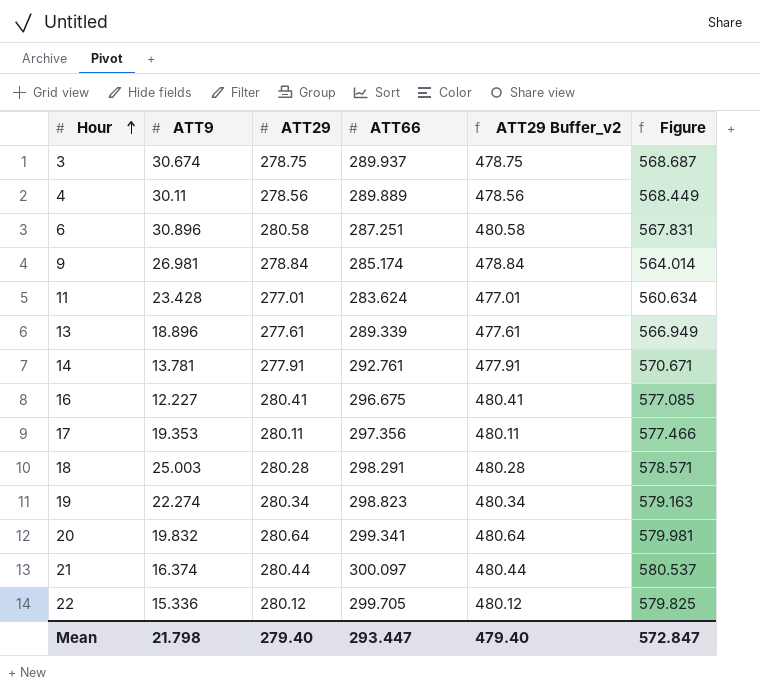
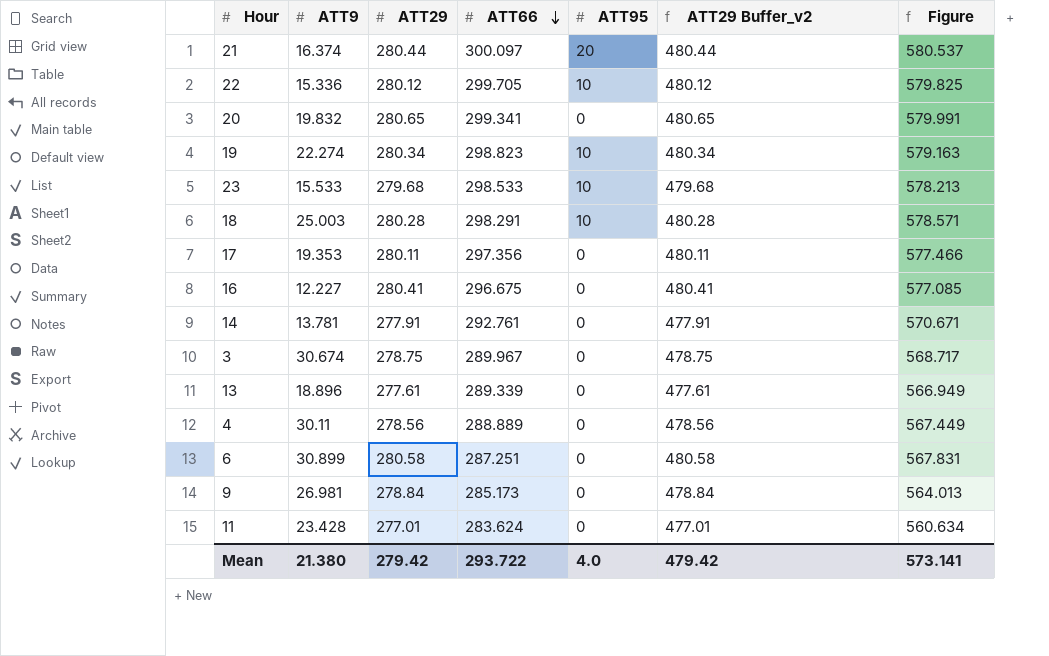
row order: Hour ascending -> ATT66 descending
column ATT95 | position: none -> 5
20 | ATT29: 280.64 -> 280.65
20 | ATT29 Buffer_v2: 480.64 -> 480.65
20 | Figure: 579.981 -> 579.991
row 23: none -> 15.533 | 279.68 | 298.533 | 10 | 479.68 | 578.213
3 | ATT66: 289.937 -> 289.967
3 | Figure: 568.687 -> 568.717
4 | ATT66: 289.889 -> 288.889
4 | Figure: 568.449 -> 567.449
6 | ATT9: 30.896 -> 30.899
9 | ATT66: 285.174 -> 285.173
9 | Figure: 564.014 -> 564.013
Mean | ATT9: 21.798 -> 21.380
Mean | ATT29: 279.40 -> 279.42
Mean | ATT66: 293.447 -> 293.722
Mean | ATT29 Buffer_v2: 479.40 -> 479.42
Mean | Figure: 572.847 -> 573.141

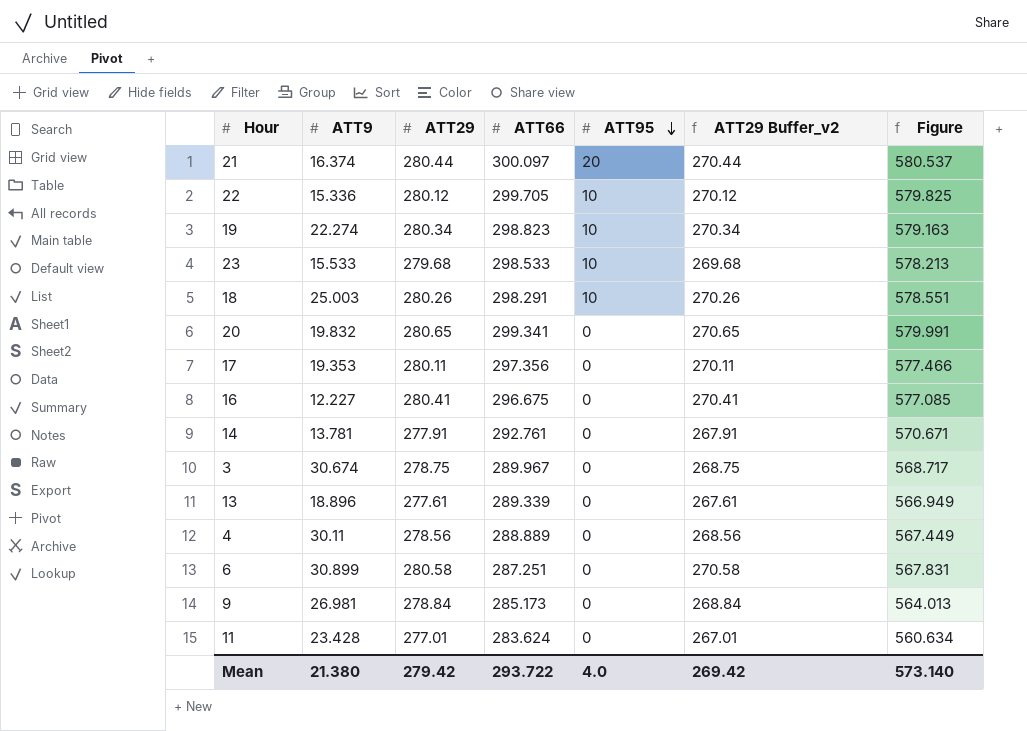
row order: ATT66 descending -> ATT95 descending
column ATT29 Buffer_v2 | formula: [ATT29] + 200 -> [ATT29] - 10
18 | ATT29: 280.28 -> 280.26
18 | Figure: 578.571 -> 578.551
Mean | ATT29 Buffer_v2: 479.42 -> 269.42
Mean | Figure: 573.141 -> 573.140

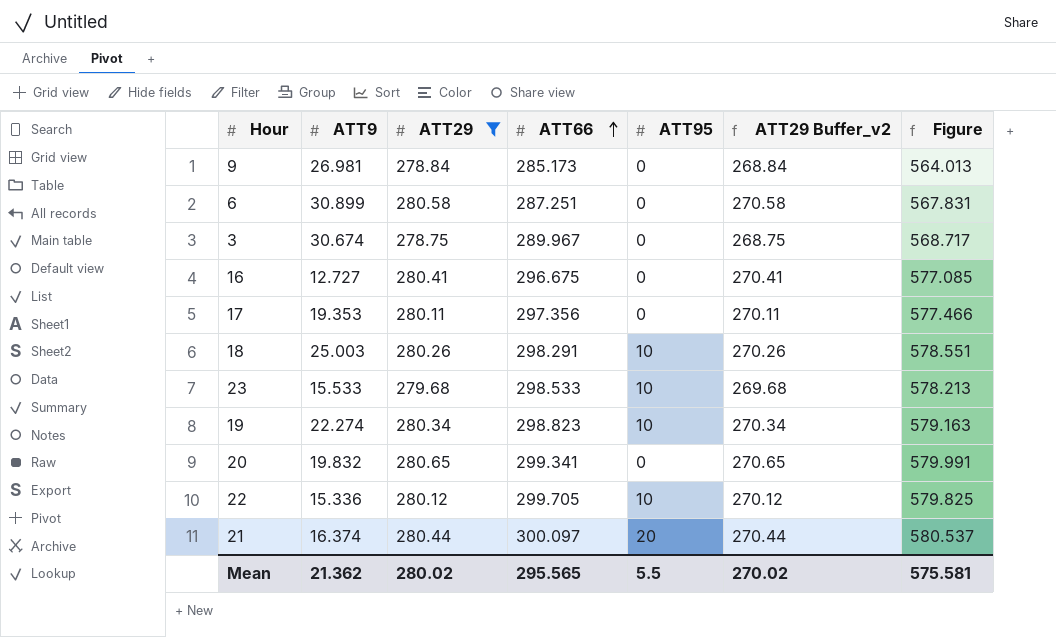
filter: none -> ATT29 >= 278.75
row order: ATT95 descending -> ATT66 ascending
16 | ATT9: 12.227 -> 12.727
Mean | ATT9: 21.380 -> 21.362
Mean | ATT29: 279.42 -> 280.02
Mean | ATT66: 293.722 -> 295.565
Mean | ATT95: 4.0 -> 5.5
Mean | ATT29 Buffer_v2: 269.42 -> 270.02
Mean | Figure: 573.140 -> 575.581

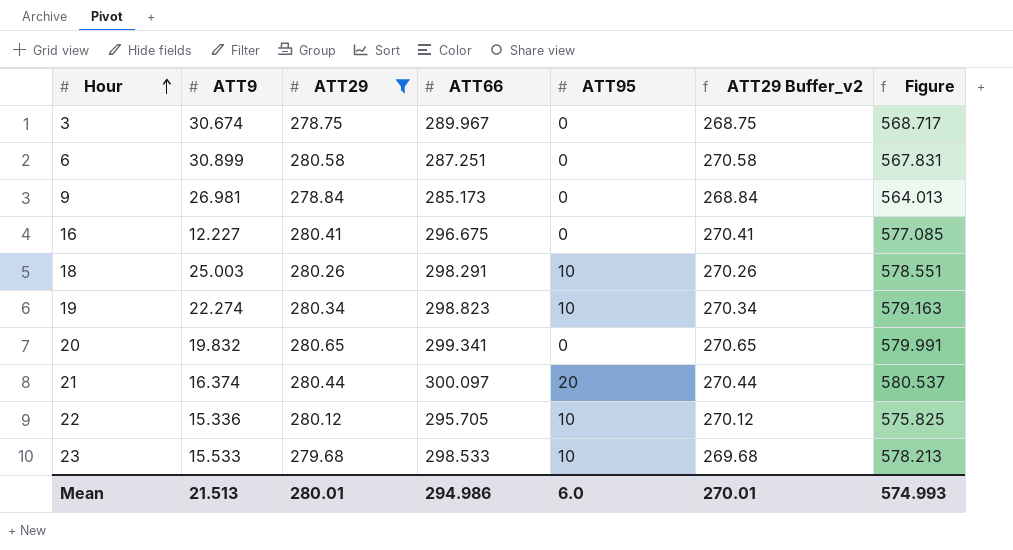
row order: ATT66 ascending -> Hour ascending
row 17: 19.353 | 280.11 | 297.356 | 0 | 270.11 | 577.466 -> none
16 | ATT9: 12.727 -> 12.227
22 | ATT66: 299.705 -> 295.705
22 | Figure: 579.825 -> 575.825
Mean | ATT9: 21.362 -> 21.513
Mean | ATT29: 280.02 -> 280.01
Mean | ATT66: 295.565 -> 294.986
Mean | ATT95: 5.5 -> 6.0
Mean | ATT29 Buffer_v2: 270.02 -> 270.01
Mean | Figure: 575.581 -> 574.993

